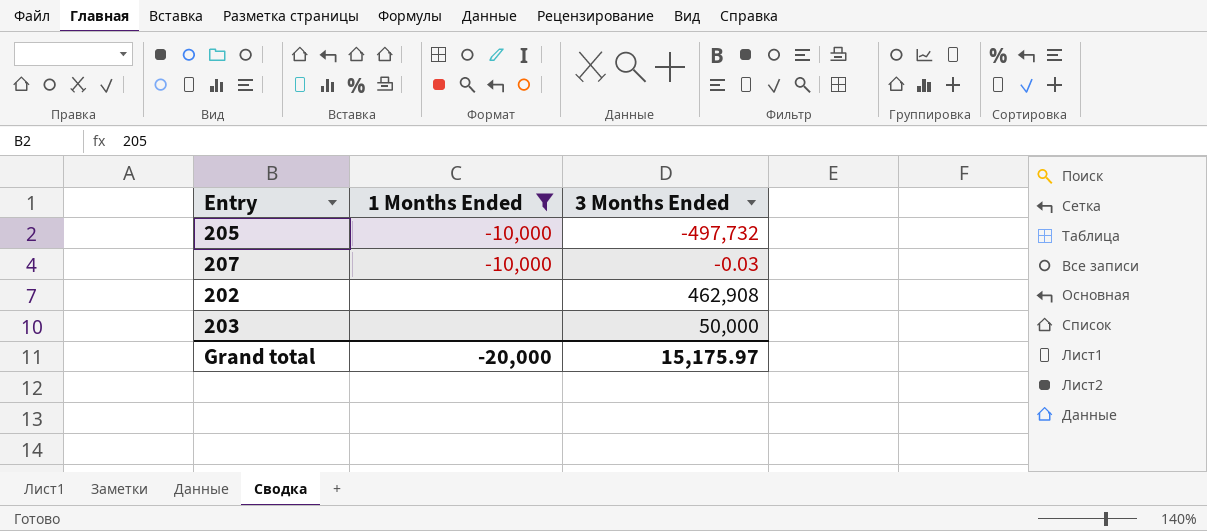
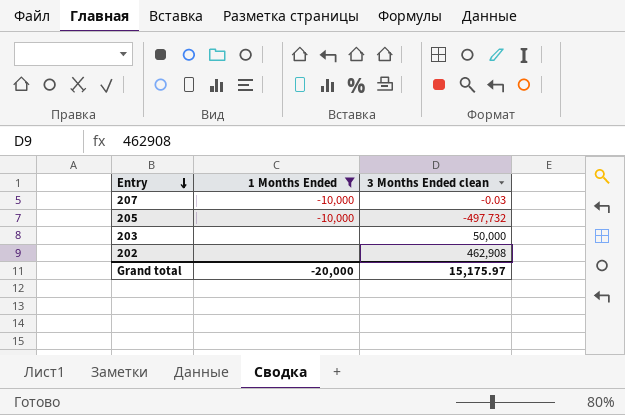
row order: none -> Entry descending
column name: 3 Months Ended -> 3 Months Ended clean

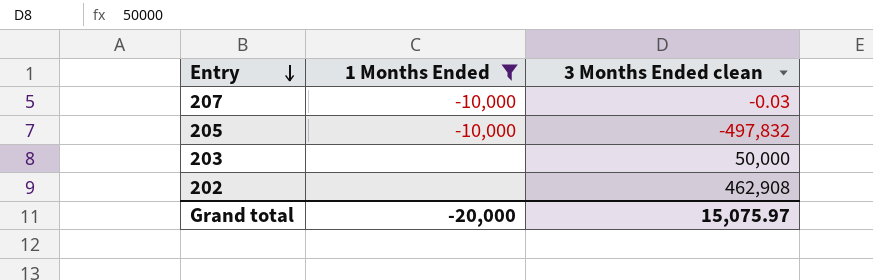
205 | 3 Months Ended clean: -497,732 -> -497,832
Grand total | 3 Months Ended clean: 15,175.97 -> 15,075.97

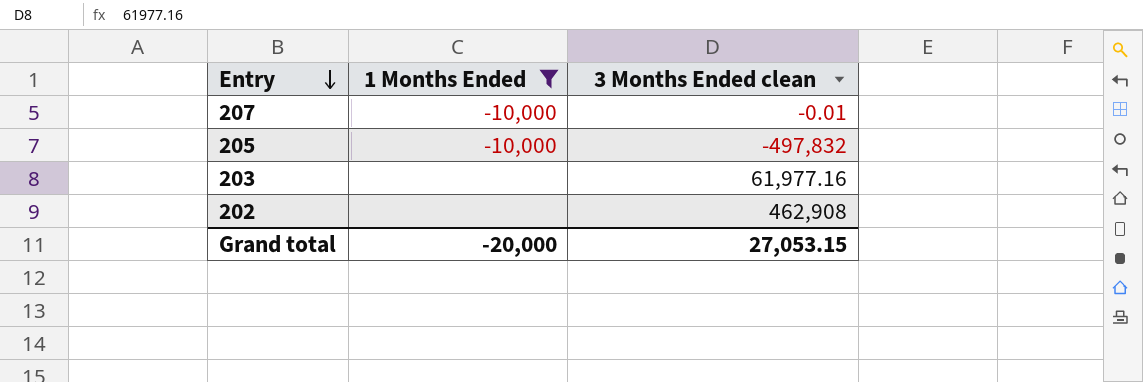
207 | 3 Months Ended clean: -0.03 -> -0.01
203 | 3 Months Ended clean: 50,000 -> 61,977.16
Grand total | 3 Months Ended clean: 15,075.97 -> 27,053.15

